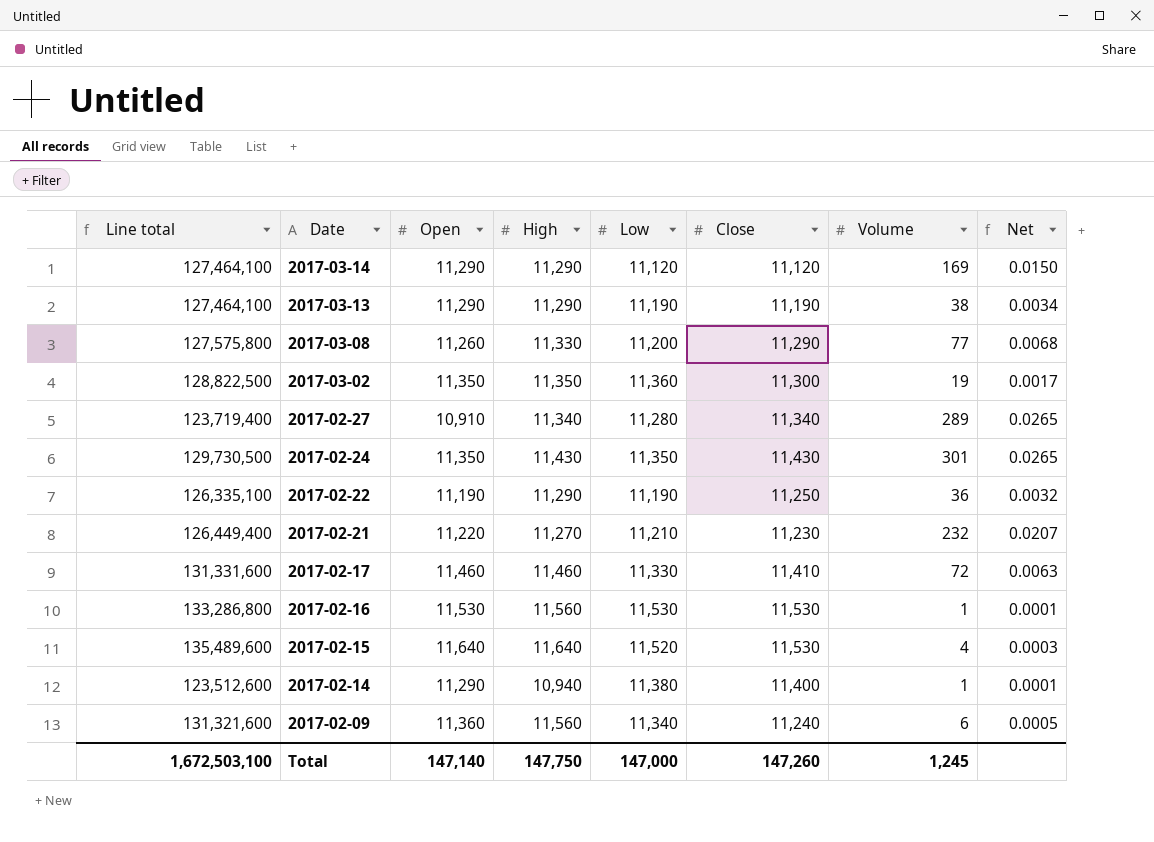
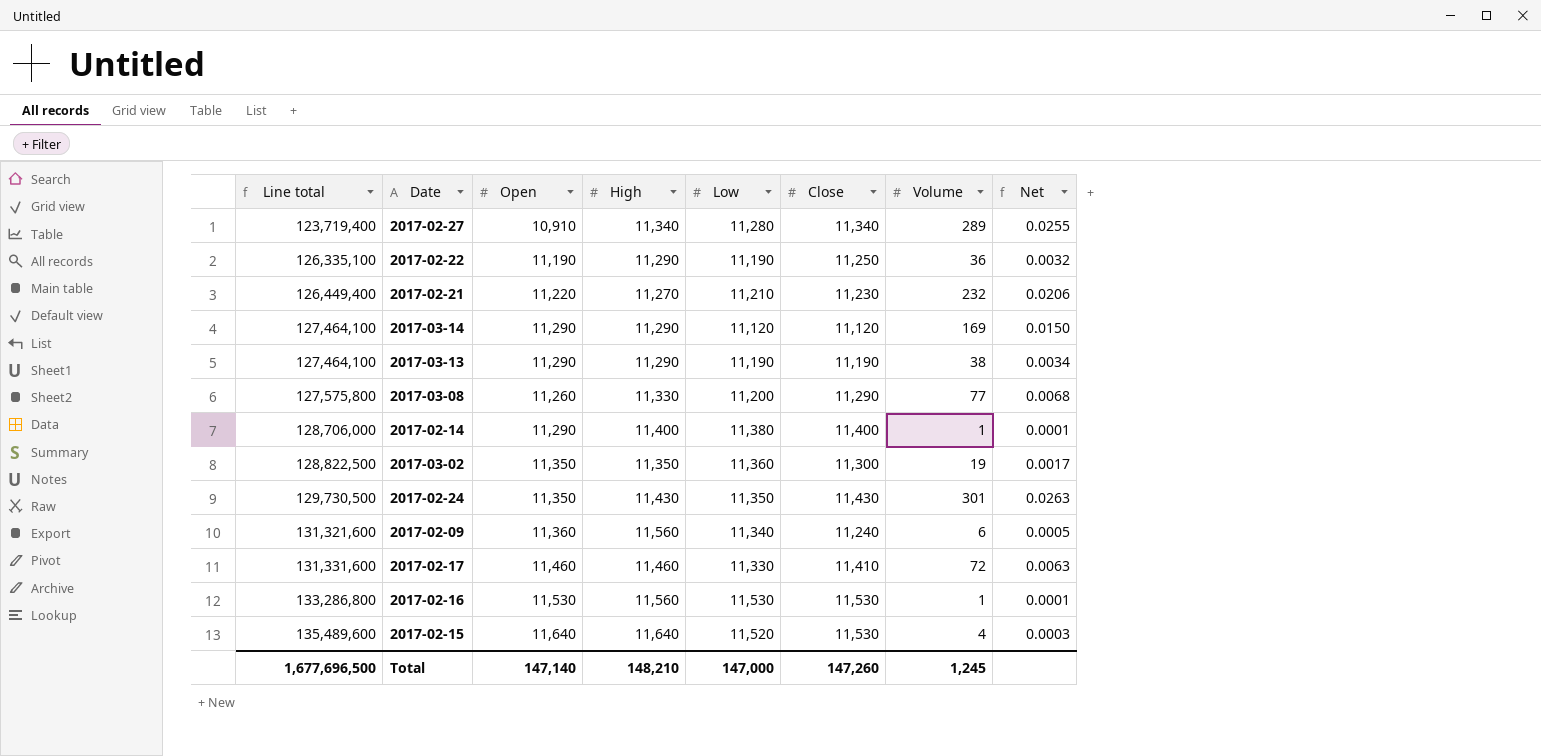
row order: Date descending -> Line total ascending
column Net | formula: [Volume] / [Open] -> [Volume] / [High]
2017-02-14 | Line total: 123,512,600 -> 128,706,000
2017-02-14 | High: 10,940 -> 11,400
Total | Line total: 1,672,503,100 -> 1,677,696,500
Total | High: 147,750 -> 148,210

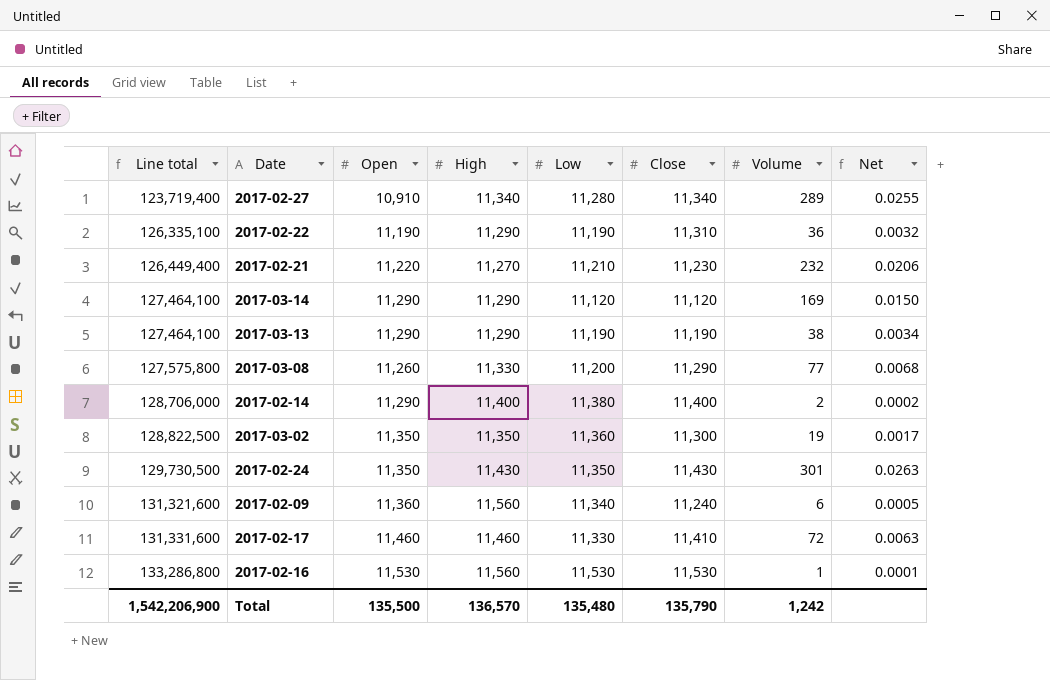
row 2017-02-15: 135,489,600 | 11,640 | 11,640 | 11,520 | 11,530 | 4 | 0.0003 -> none
2017-02-22 | Close: 11,250 -> 11,310
2017-02-14 | Volume: 1 -> 2
2017-02-14 | Net: 0.0001 -> 0.0002
Total | Line total: 1,677,696,500 -> 1,542,206,900
Total | Open: 147,140 -> 135,500
Total | High: 148,210 -> 136,570
Total | Low: 147,000 -> 135,480
Total | Close: 147,260 -> 135,790
Total | Volume: 1,245 -> 1,242

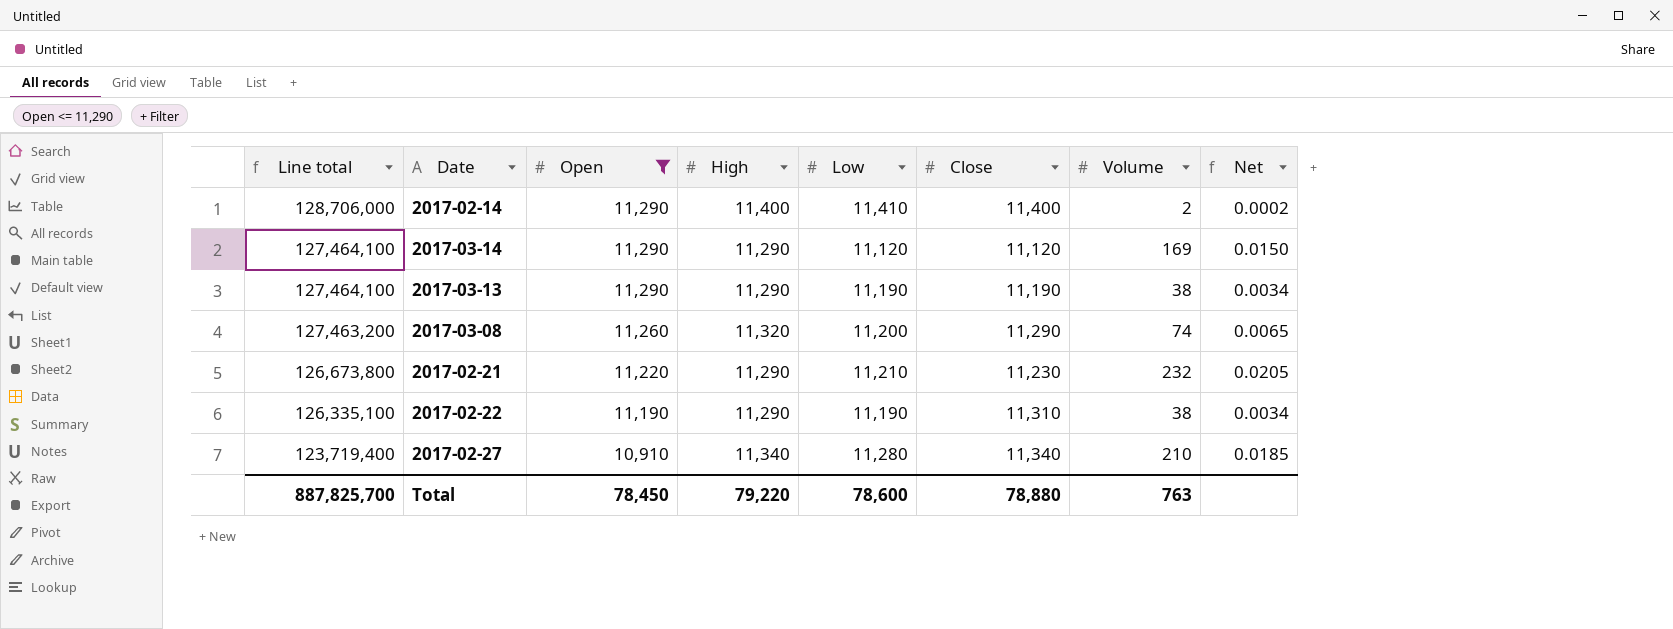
filter: none -> Open <= 11,290
row order: Line total ascending -> Line total descending
2017-02-14 | Low: 11,380 -> 11,410
2017-03-08 | Line total: 127,575,800 -> 127,463,200
2017-03-08 | High: 11,330 -> 11,320
2017-03-08 | Volume: 77 -> 74
2017-03-08 | Net: 0.0068 -> 0.0065
2017-02-21 | Line total: 126,449,400 -> 126,673,800
2017-02-21 | High: 11,270 -> 11,290
2017-02-21 | Net: 0.0206 -> 0.0205
2017-02-22 | Volume: 36 -> 38
2017-02-22 | Net: 0.0032 -> 0.0034
2017-02-27 | Volume: 289 -> 210
2017-02-27 | Net: 0.0255 -> 0.0185
Total | Line total: 1,542,206,900 -> 887,825,700
Total | Open: 135,500 -> 78,450
Total | High: 136,570 -> 79,220
Total | Low: 135,480 -> 78,600
Total | Close: 135,790 -> 78,880
Total | Volume: 1,242 -> 763

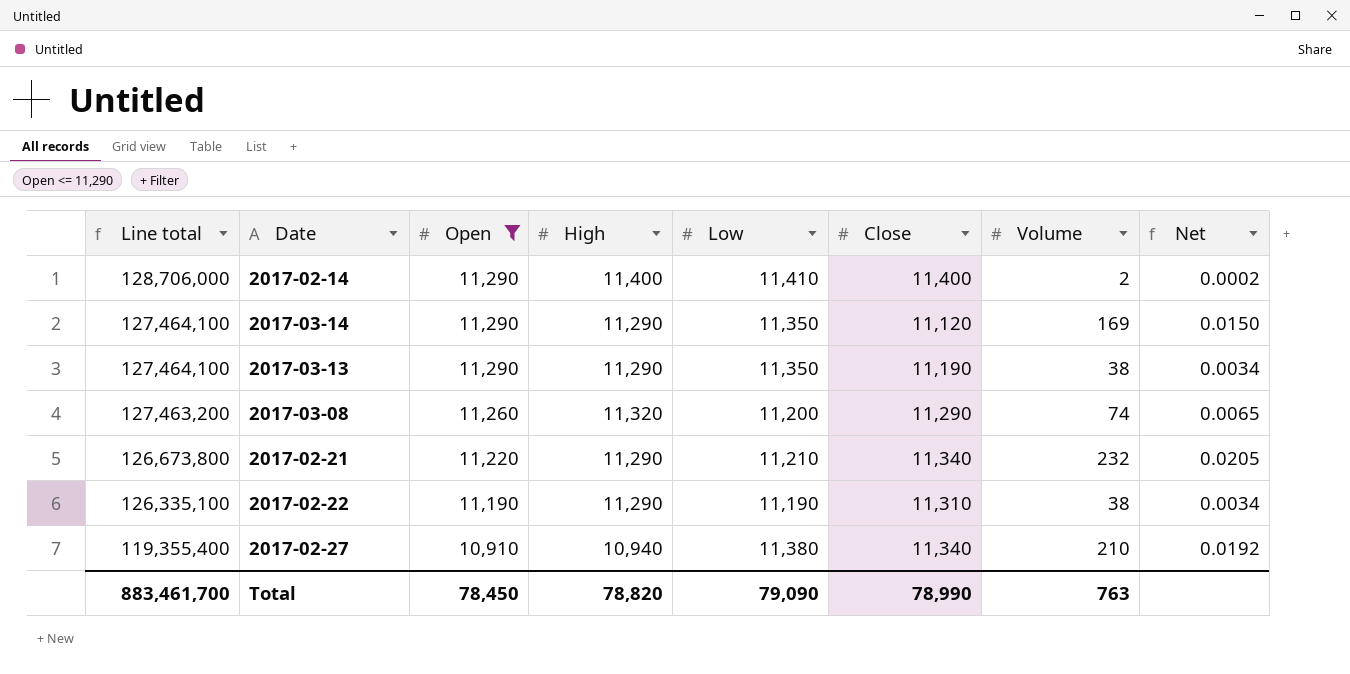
2017-03-14 | Low: 11,120 -> 11,350
2017-03-13 | Low: 11,190 -> 11,350
2017-02-21 | Close: 11,230 -> 11,340
2017-02-27 | Line total: 123,719,400 -> 119,355,400
2017-02-27 | High: 11,340 -> 10,940
2017-02-27 | Low: 11,280 -> 11,380
2017-02-27 | Net: 0.0185 -> 0.0192
Total | Line total: 887,825,700 -> 883,461,700
Total | High: 79,220 -> 78,820
Total | Low: 78,600 -> 79,090
Total | Close: 78,880 -> 78,990

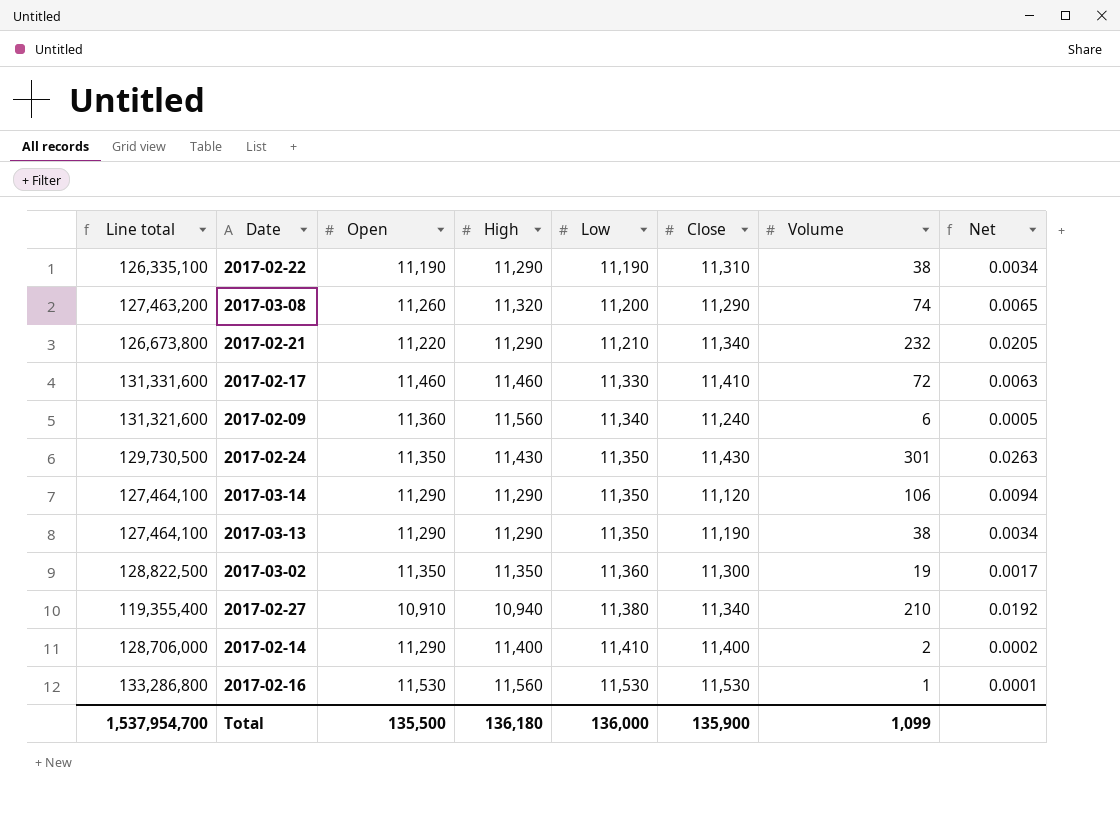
filter: Open <= 11,290 -> none
row order: Line total descending -> Low ascending
2017-03-14 | Volume: 169 -> 106
2017-03-14 | Net: 0.0150 -> 0.0094
Total | Line total: 883,461,700 -> 1,537,954,700
Total | Open: 78,450 -> 135,500
Total | High: 78,820 -> 136,180
Total | Low: 79,090 -> 136,000
Total | Close: 78,990 -> 135,900
Total | Volume: 763 -> 1,099

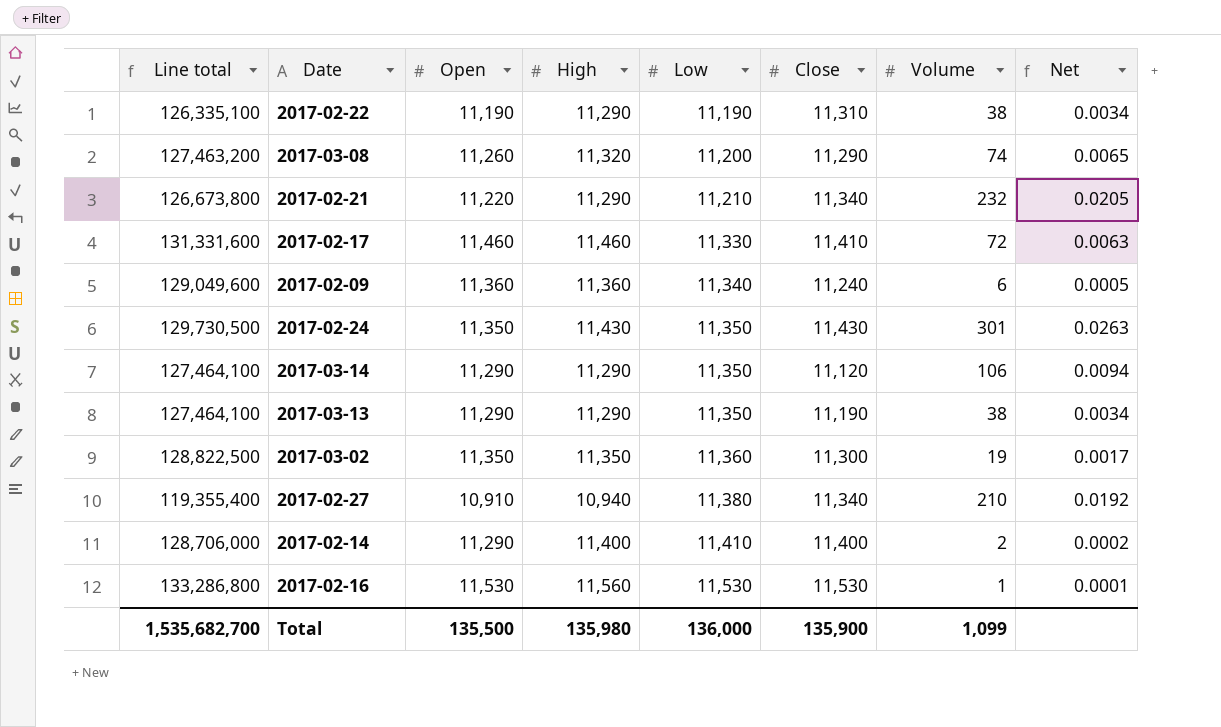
2017-02-09 | Line total: 131,321,600 -> 129,049,600
2017-02-09 | High: 11,560 -> 11,360
Total | Line total: 1,537,954,700 -> 1,535,682,700
Total | High: 136,180 -> 135,980

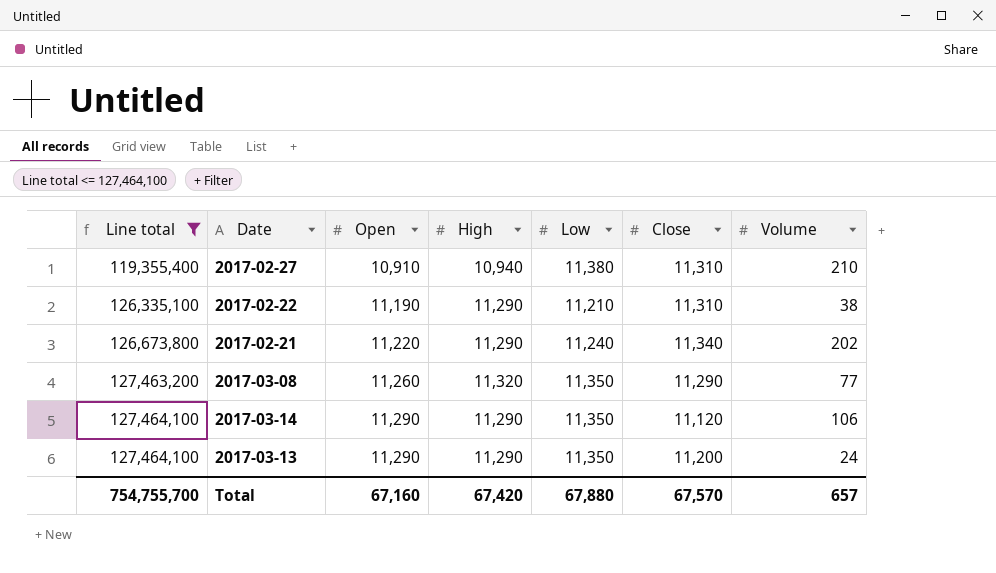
filter: none -> Line total <= 127,464,100
row order: Low ascending -> Line total ascending
column Net | formula: [Volume] / [High] -> none
2017-02-27 | Close: 11,340 -> 11,310
2017-02-22 | Low: 11,190 -> 11,210
2017-02-21 | Low: 11,210 -> 11,240
2017-02-21 | Volume: 232 -> 202
2017-03-08 | Low: 11,200 -> 11,350
2017-03-08 | Volume: 74 -> 77
2017-03-13 | Close: 11,190 -> 11,200
2017-03-13 | Volume: 38 -> 24
Total | Line total: 1,535,682,700 -> 754,755,700
Total | Open: 135,500 -> 67,160
Total | High: 135,980 -> 67,420
Total | Low: 136,000 -> 67,880
Total | Close: 135,900 -> 67,570
Total | Volume: 1,099 -> 657

